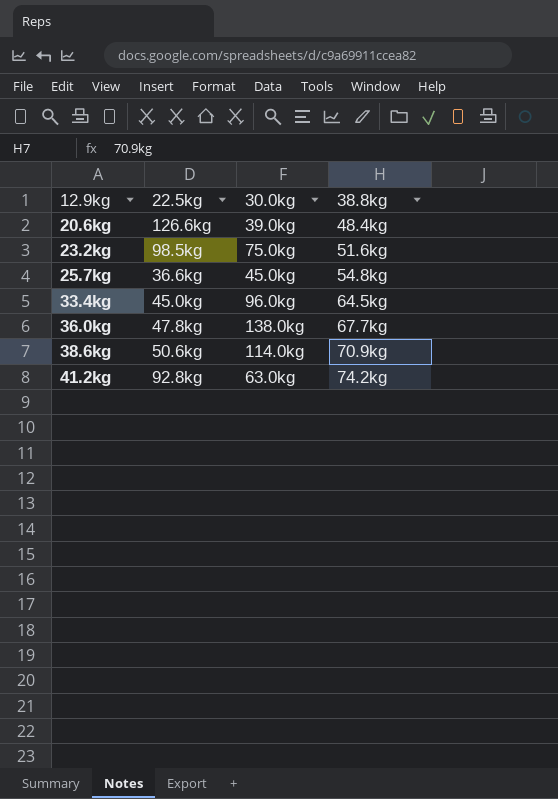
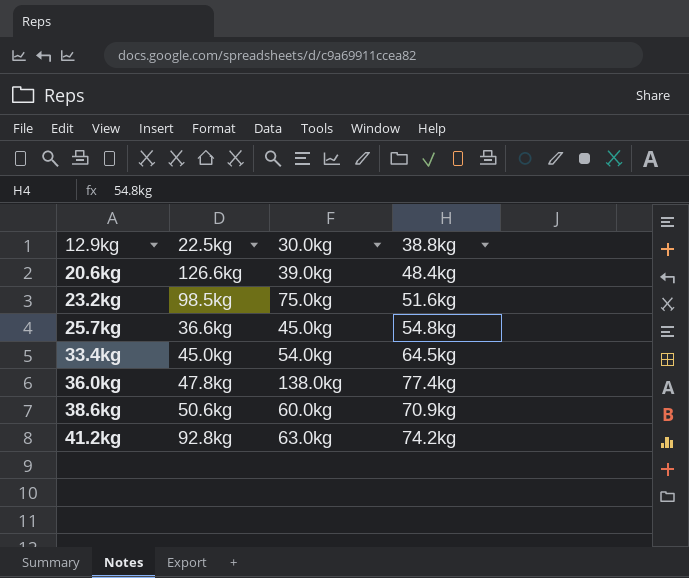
33.4kg | 30.0kg: 96.0kg -> 54.0kg
36.0kg | 38.8kg: 67.7kg -> 77.4kg
38.6kg | 30.0kg: 114.0kg -> 60.0kg

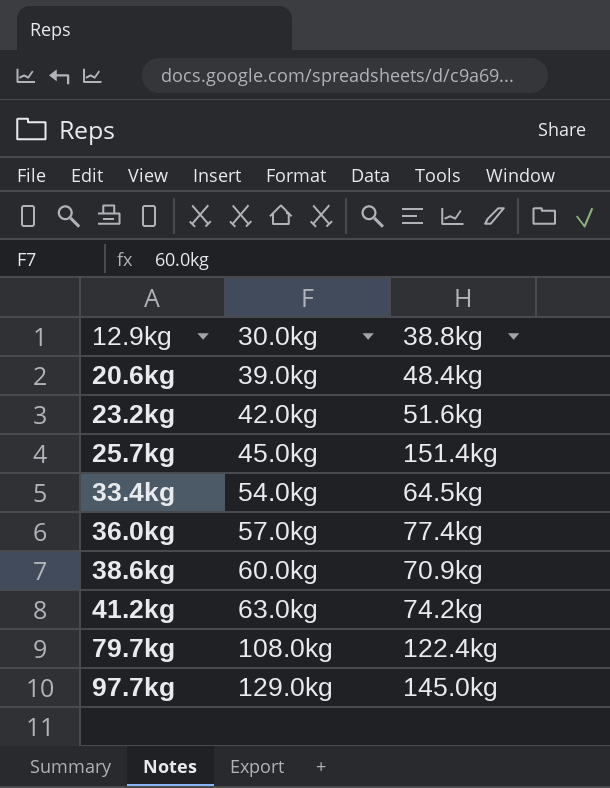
column 22.5kg | position: 2 -> none
23.2kg | 30.0kg: 75.0kg -> 42.0kg
25.7kg | 38.8kg: 54.8kg -> 151.4kg
36.0kg | 30.0kg: 138.0kg -> 57.0kg
row 79.7kg: none -> 108.0kg | 122.4kg
row 97.7kg: none -> 129.0kg | 145.0kg

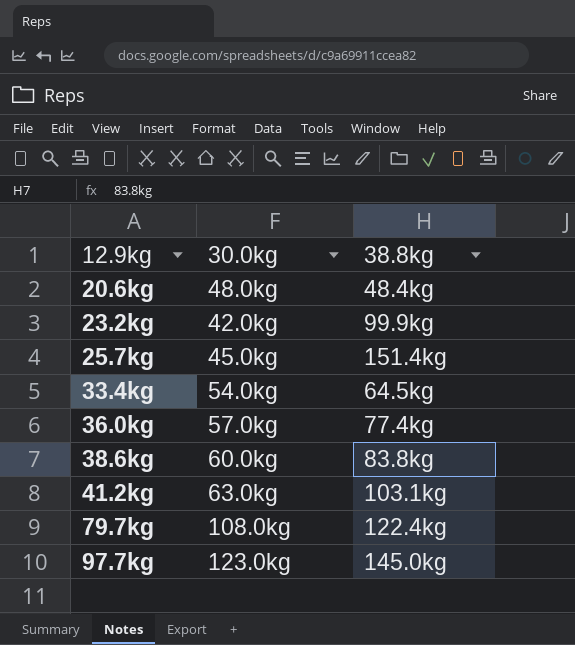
20.6kg | 30.0kg: 39.0kg -> 48.0kg
23.2kg | 38.8kg: 51.6kg -> 99.9kg
38.6kg | 38.8kg: 70.9kg -> 83.8kg
41.2kg | 38.8kg: 74.2kg -> 103.1kg
97.7kg | 30.0kg: 129.0kg -> 123.0kg

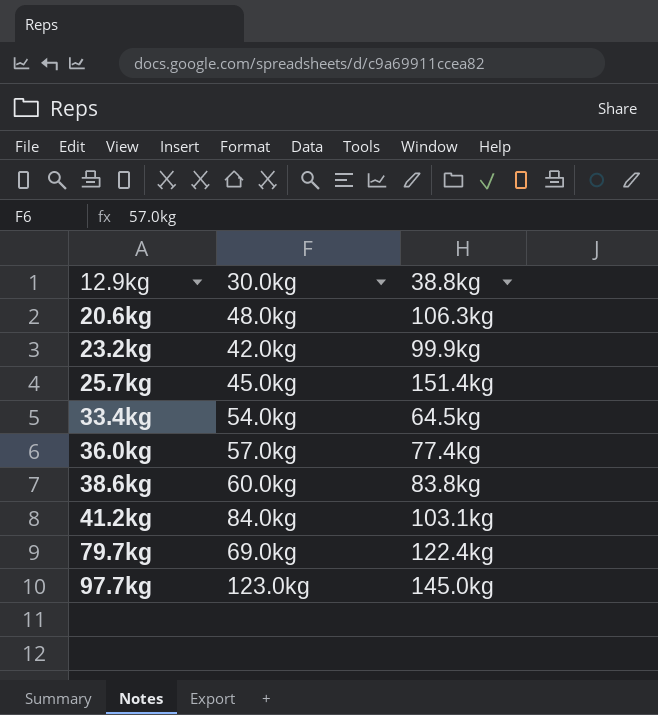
20.6kg | 38.8kg: 48.4kg -> 106.3kg
41.2kg | 30.0kg: 63.0kg -> 84.0kg
79.7kg | 30.0kg: 108.0kg -> 69.0kg

